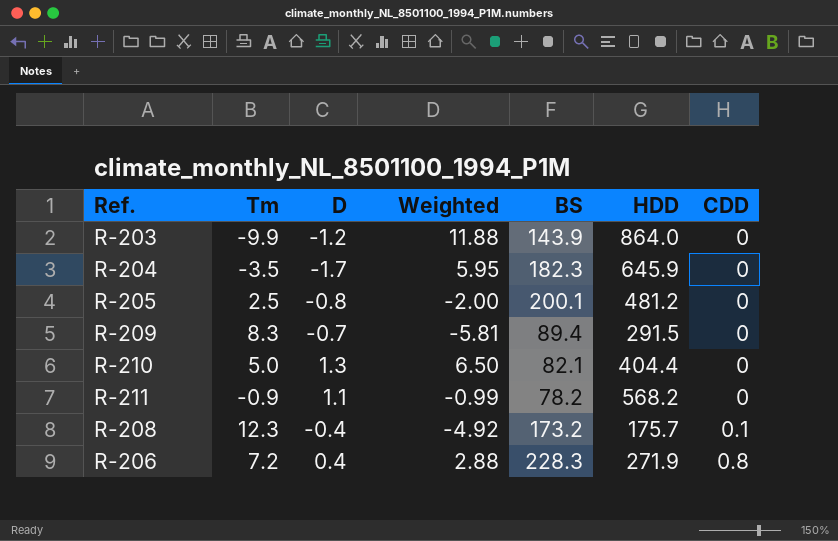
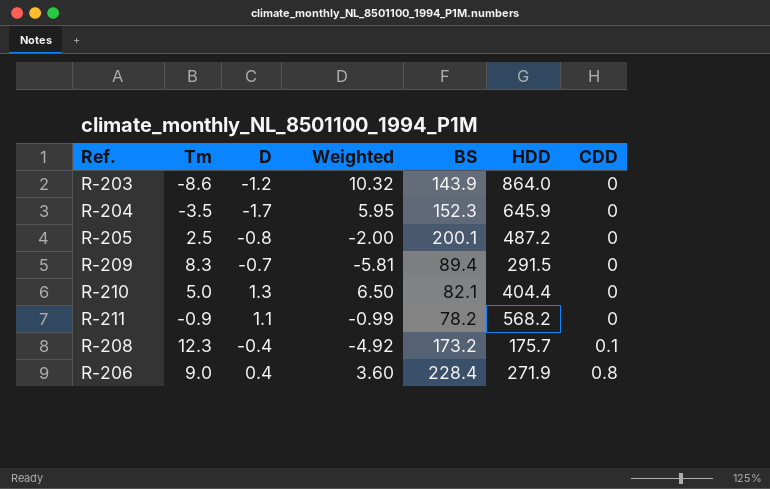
R-203 | Tm: -9.9 -> -8.6
R-203 | Weighted: 11.88 -> 10.32
R-204 | BS: 182.3 -> 152.3
R-205 | HDD: 481.2 -> 487.2
R-206 | Tm: 7.2 -> 9.0
R-206 | Weighted: 2.88 -> 3.60
R-206 | BS: 228.3 -> 228.4

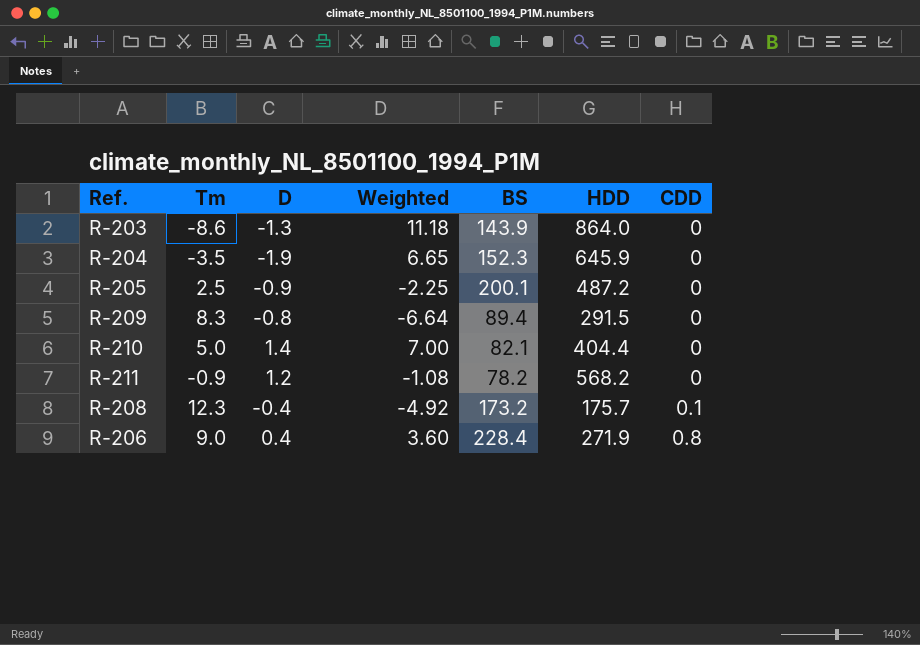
R-203 | D: -1.2 -> -1.3
R-203 | Weighted: 10.32 -> 11.18
R-204 | D: -1.7 -> -1.9
R-204 | Weighted: 5.95 -> 6.65
R-205 | D: -0.8 -> -0.9
R-205 | Weighted: -2.00 -> -2.25
R-209 | D: -0.7 -> -0.8
R-209 | Weighted: -5.81 -> -6.64
R-210 | D: 1.3 -> 1.4
R-210 | Weighted: 6.50 -> 7.00
R-211 | D: 1.1 -> 1.2
R-211 | Weighted: -0.99 -> -1.08

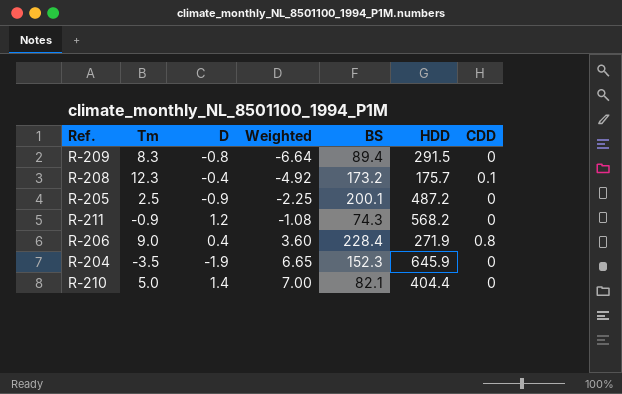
row order: CDD ascending -> Weighted ascending
row R-203: -8.6 | -1.3 | 11.18 | 143.9 | 864.0 | 0 -> none
R-211 | BS: 78.2 -> 74.3

